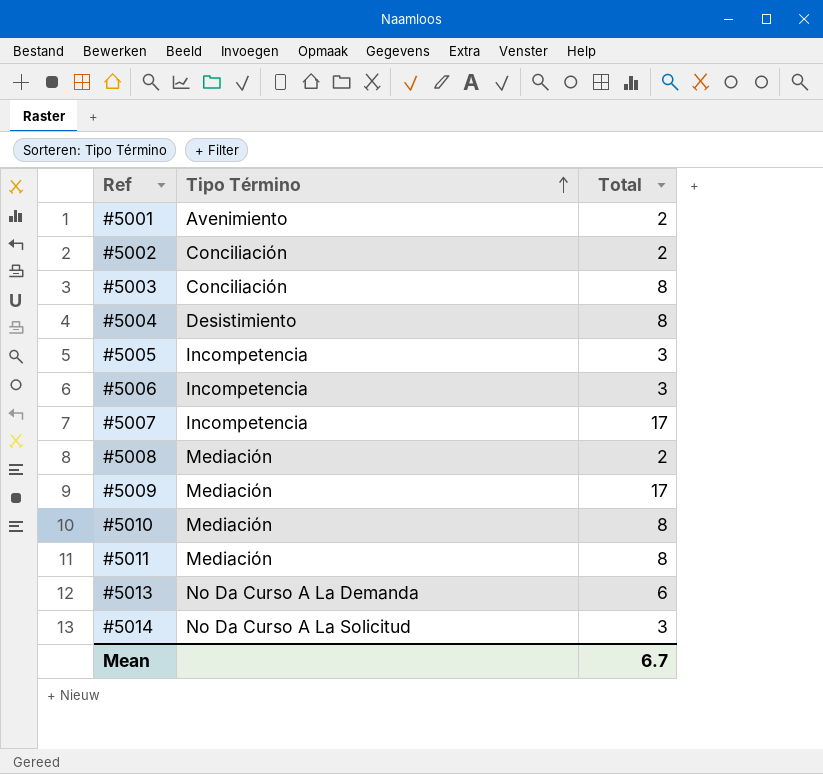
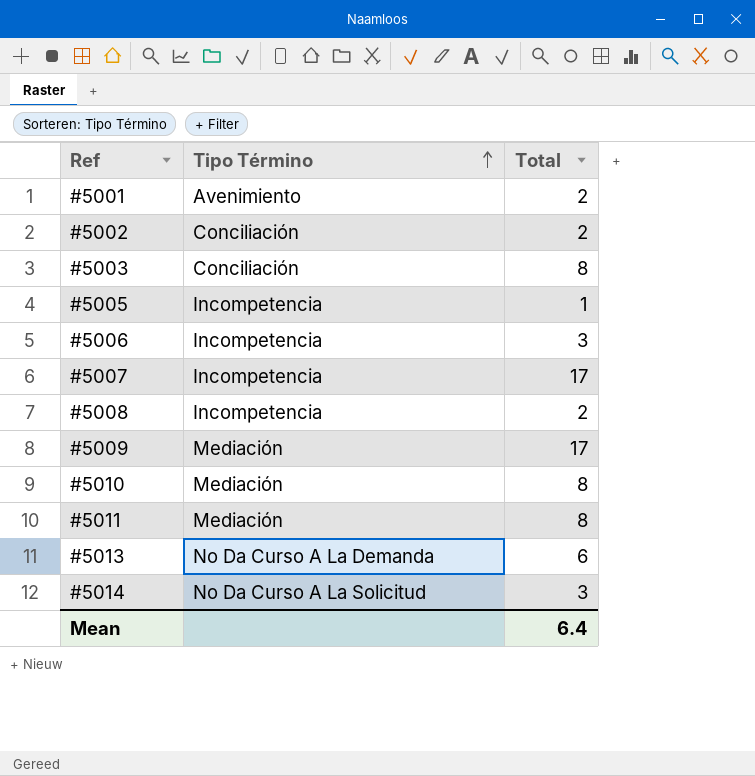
row #5004: Desistimiento | 8 -> none
#5005 | Total: 3 -> 1
#5008 | Tipo Término: Mediación -> Incompetencia
Mean | Total: 6.7 -> 6.4

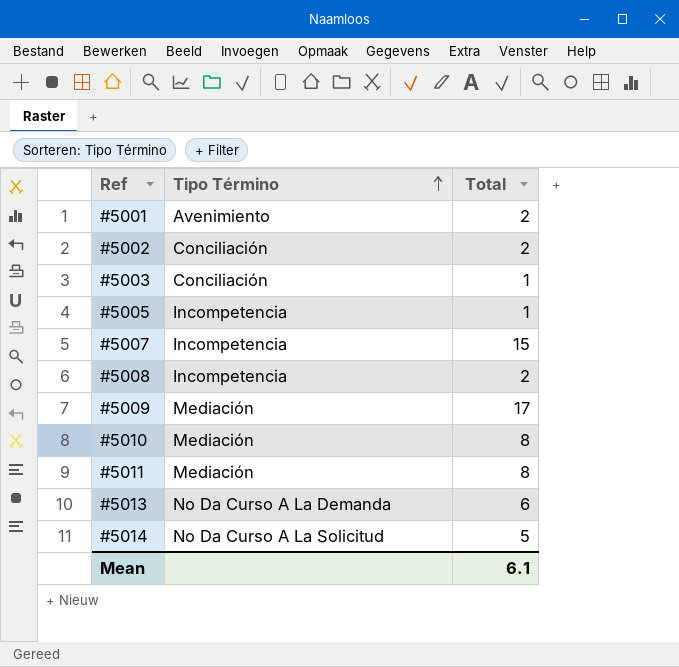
row #5006: Incompetencia | 3 -> none
#5003 | Total: 8 -> 1
#5007 | Total: 17 -> 15
#5014 | Total: 3 -> 5
Mean | Total: 6.4 -> 6.1

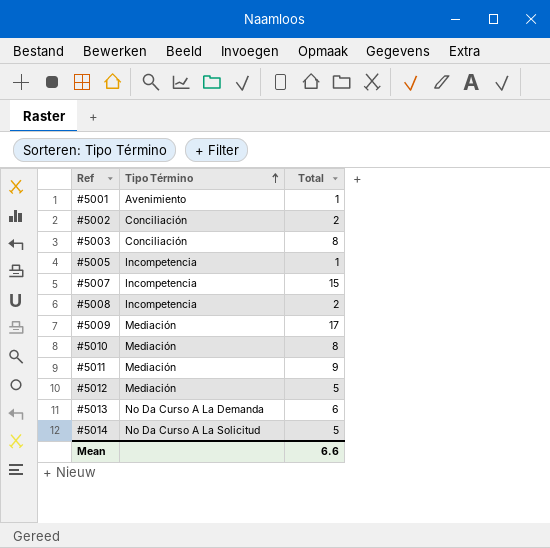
#5001 | Total: 2 -> 1
#5003 | Total: 1 -> 8
#5011 | Total: 8 -> 9
row #5012: none -> Mediación | 5
Mean | Total: 6.1 -> 6.6

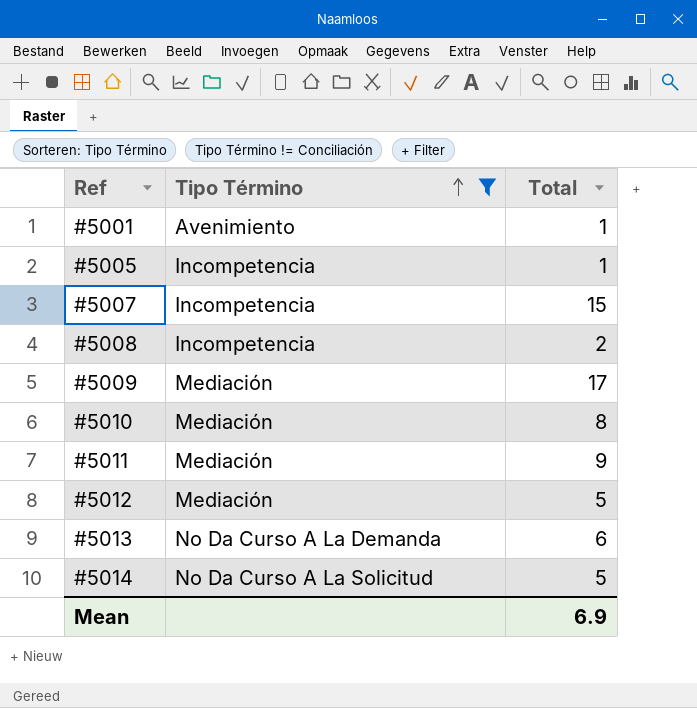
filter: none -> Tipo Término != Conciliación
Mean | Total: 6.6 -> 6.9

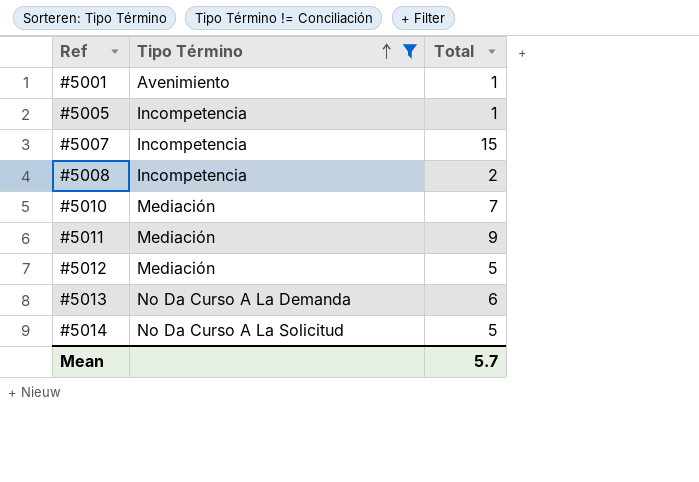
row #5009: Mediación | 17 -> none
#5010 | Total: 8 -> 7
Mean | Total: 6.9 -> 5.7

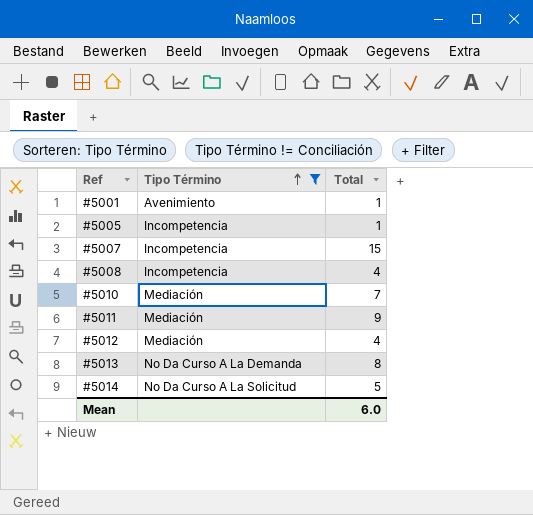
#5008 | Total: 2 -> 4
#5012 | Total: 5 -> 4
#5013 | Total: 6 -> 8
Mean | Total: 5.7 -> 6.0

